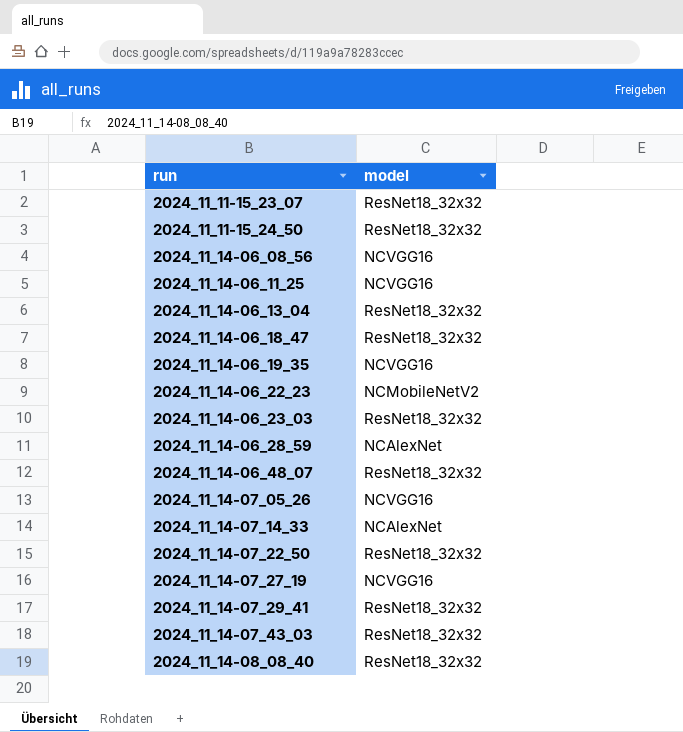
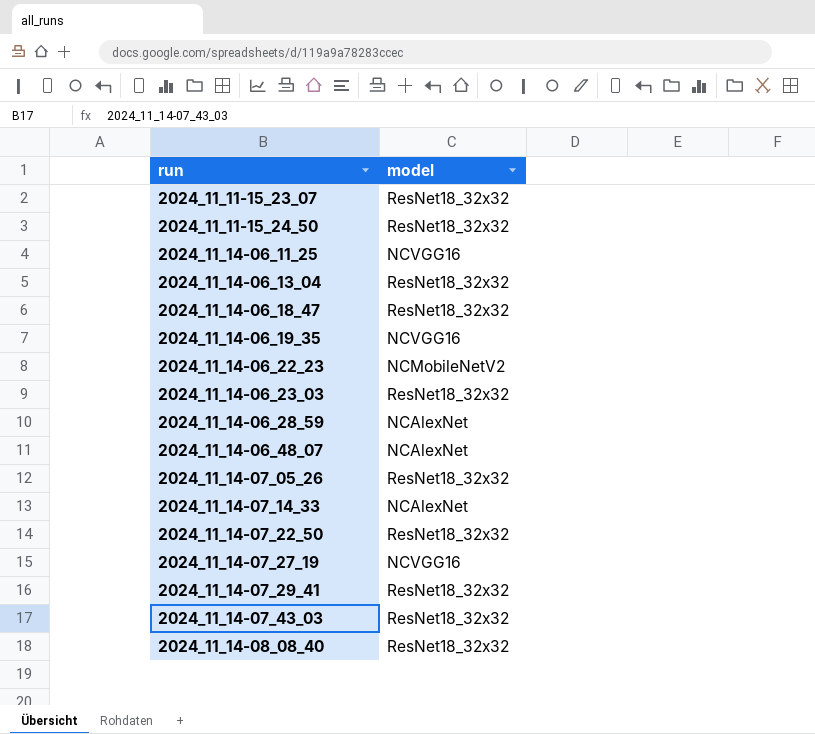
row 2024_11_14-06_08_56: NCVGG16 -> none
2024_11_14-06_48_07 | model: ResNet18_32x32 -> NCAlexNet
2024_11_14-07_05_26 | model: NCVGG16 -> ResNet18_32x32

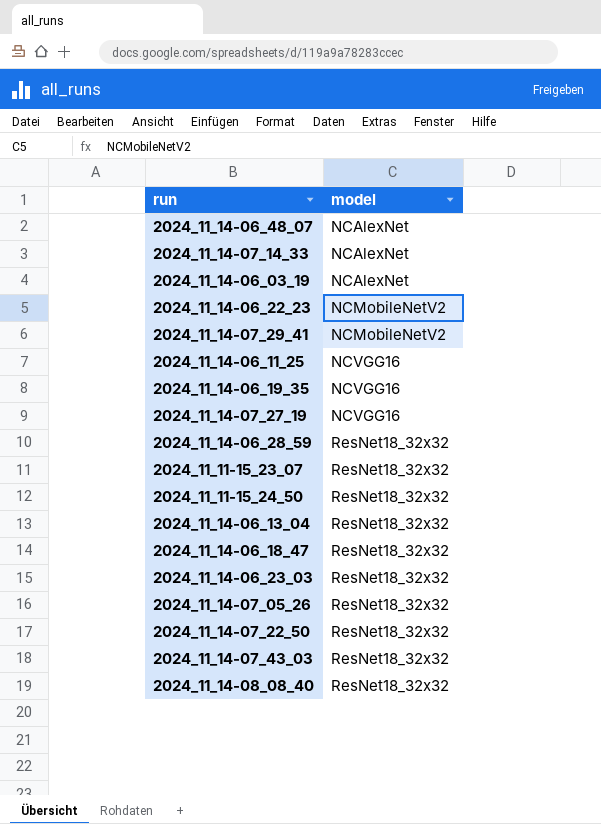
row order: run ascending -> model ascending
row 2024_11_14-06_03_19: none -> NCAlexNet
2024_11_14-07_29_41 | model: ResNet18_32x32 -> NCMobileNetV2
2024_11_14-06_28_59 | model: NCAlexNet -> ResNet18_32x32

